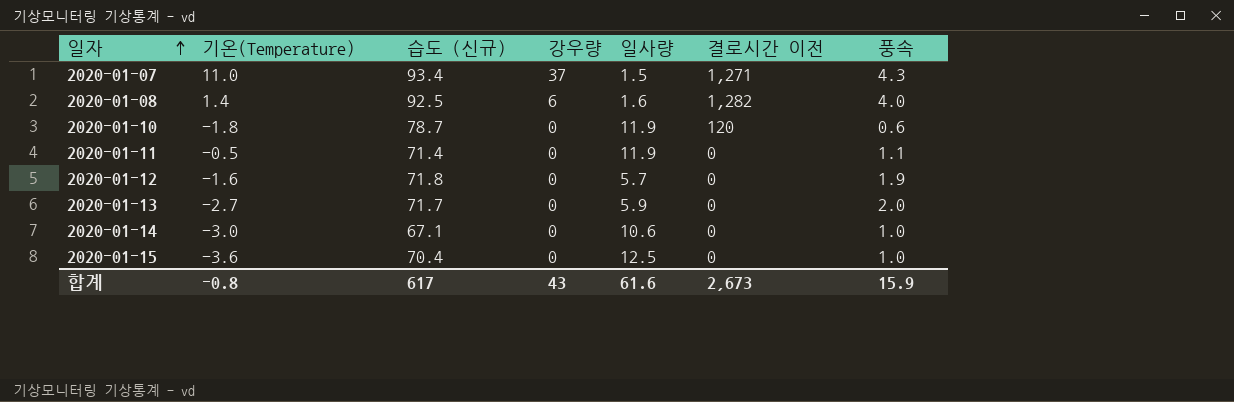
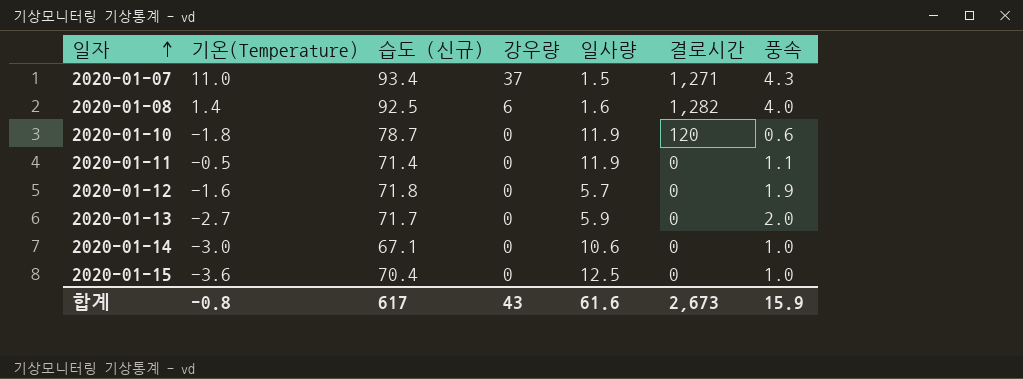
column name: 결로시간 이전 -> 결로시간

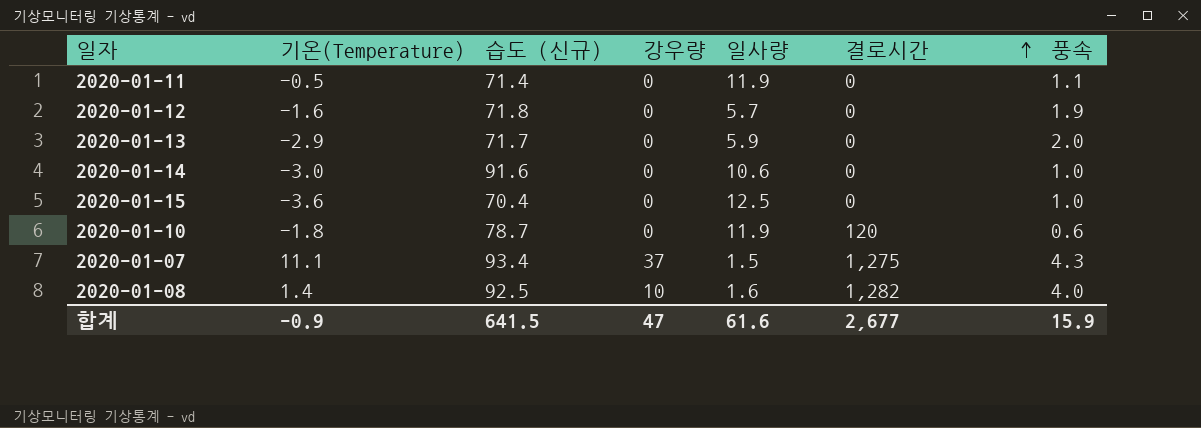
row order: 일자 ascending -> 결로시간 ascending
2020-01-13 | 기온(Temperature): -2.7 -> -2.9
2020-01-14 | 습도 (신규): 67.1 -> 91.6
2020-01-07 | 기온(Temperature): 11.0 -> 11.1
2020-01-07 | 결로시간: 1,271 -> 1,275
2020-01-08 | 강우량: 6 -> 10
합계 | 기온(Temperature): -0.8 -> -0.9
합계 | 습도 (신규): 617 -> 641.5
합계 | 강우량: 43 -> 47
합계 | 결로시간: 2,673 -> 2,677

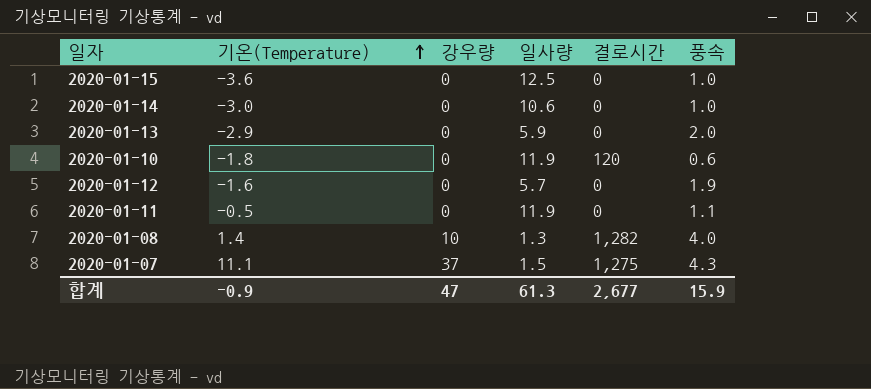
row order: 결로시간 ascending -> 기온(Temperature) ascending
column 습도 (신규) | position: 3 -> none
2020-01-08 | 일사량: 1.6 -> 1.3
합계 | 일사량: 61.6 -> 61.3

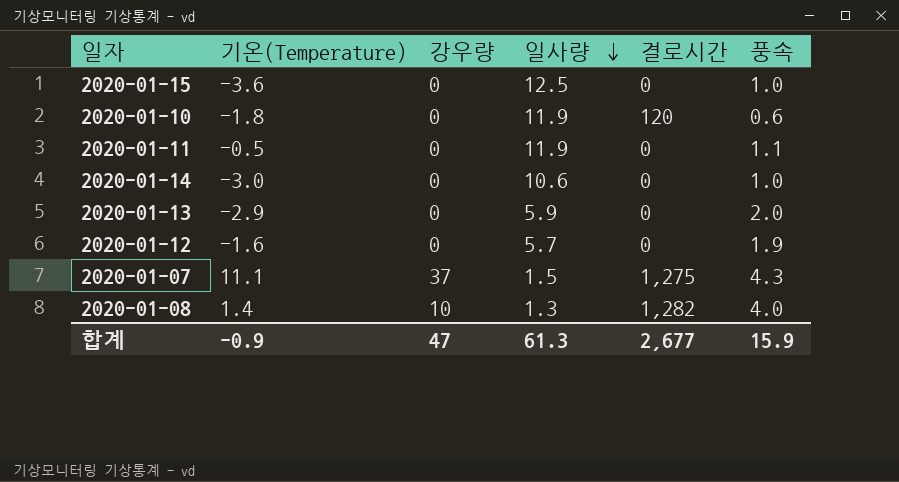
row order: 기온(Temperature) ascending -> 일사량 descending

